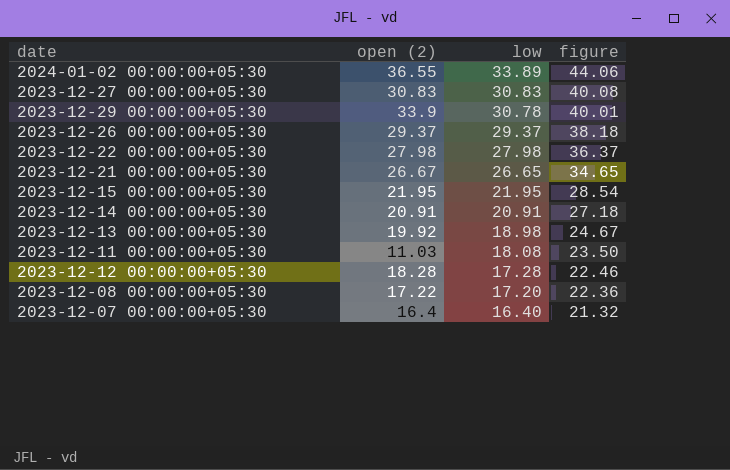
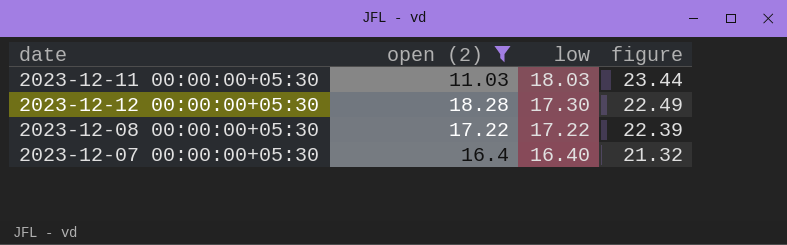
filter: none -> open (2) <= 18.28
2023-12-11 00:00:00+05:30 | low: 18.08 -> 18.03
2023-12-11 00:00:00+05:30 | figure: 23.50 -> 23.44
2023-12-12 00:00:00+05:30 | low: 17.28 -> 17.30
2023-12-12 00:00:00+05:30 | figure: 22.46 -> 22.49
2023-12-08 00:00:00+05:30 | low: 17.20 -> 17.22
2023-12-08 00:00:00+05:30 | figure: 22.36 -> 22.39

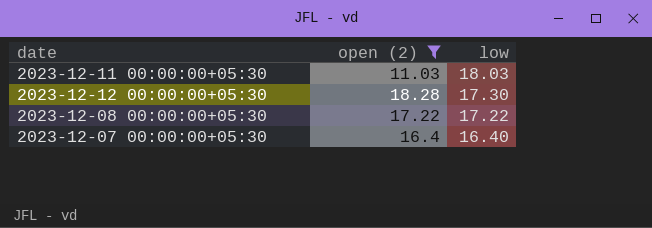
column figure | formula: [low] * 1.3 -> none

